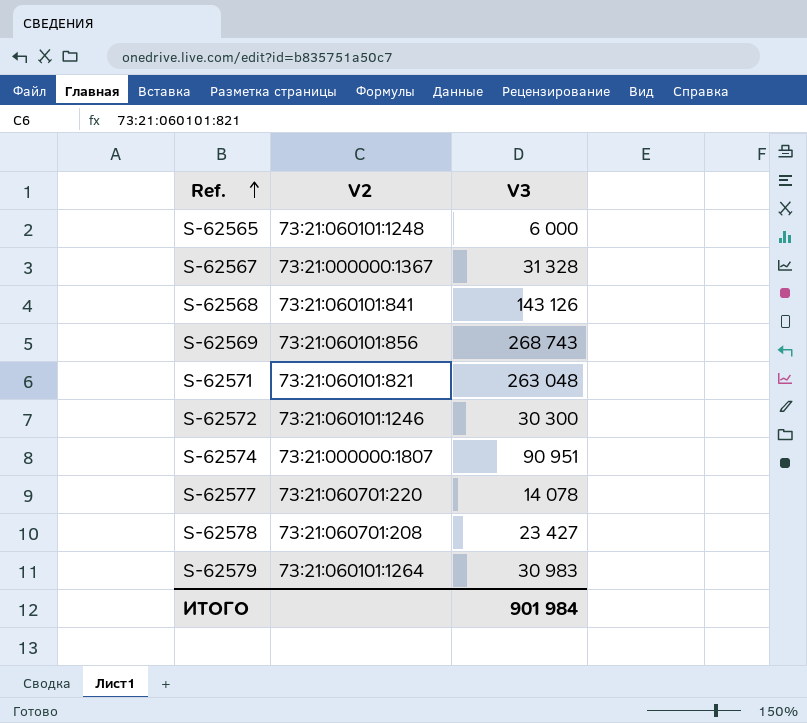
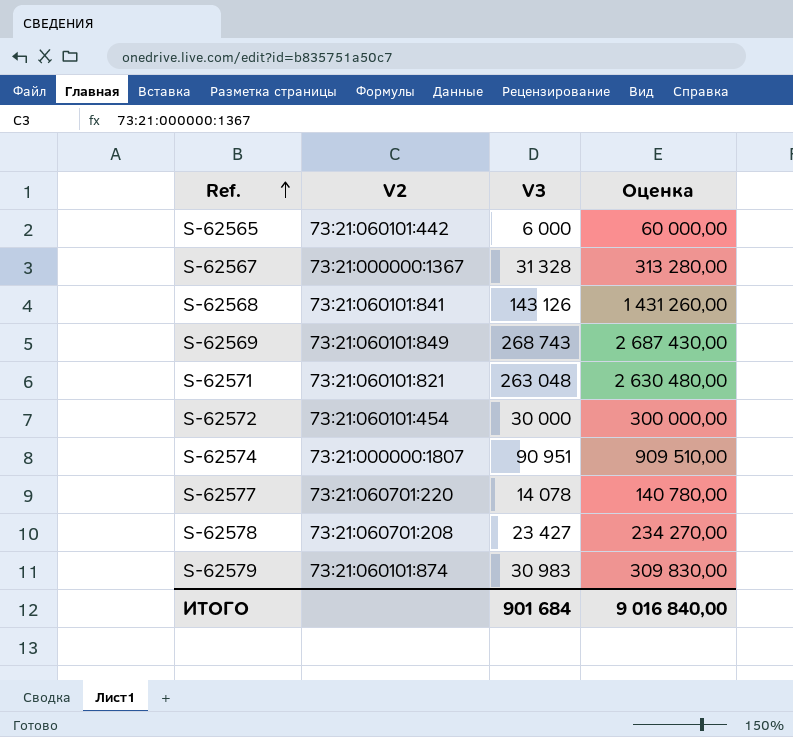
column Оценка | formula: none -> [V3] * 10
S-62565 | V2: 73:21:060101:1248 -> 73:21:060101:442
S-62569 | V2: 73:21:060101:856 -> 73:21:060101:849
S-62572 | V2: 73:21:060101:1246 -> 73:21:060101:454
S-62572 | V3: 30 300 -> 30 000
S-62579 | V2: 73:21:060101:1264 -> 73:21:060101:874
ИТОГО | V3: 901 984 -> 901 684

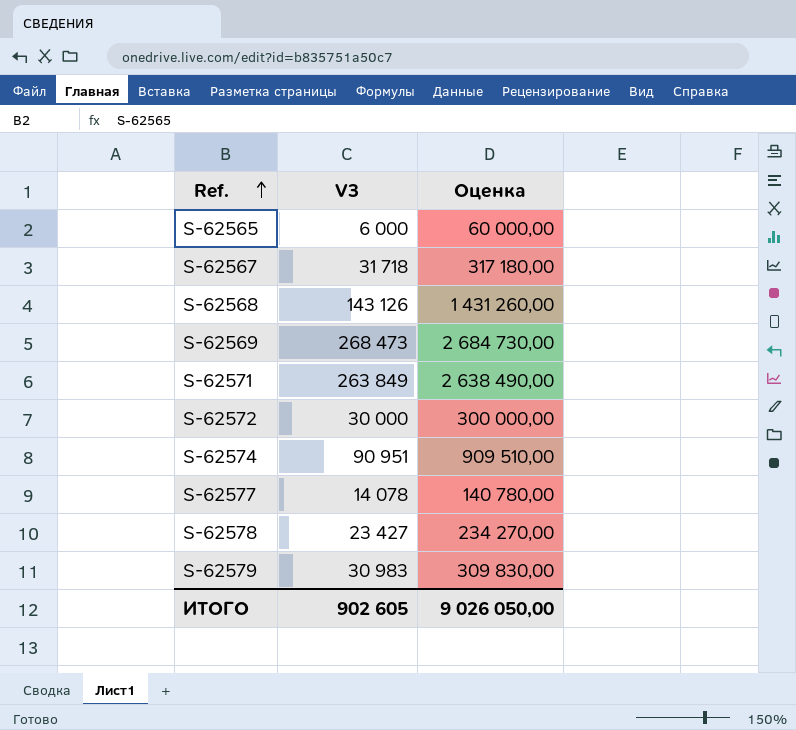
column V2 | position: 2 -> none
S-62567 | V3: 31 328 -> 31 718
S-62567 | Оценка: 313 280,00 -> 317 180,00
S-62569 | V3: 268 743 -> 268 473
S-62569 | Оценка: 2 687 430,00 -> 2 684 730,00
S-62571 | V3: 263 048 -> 263 849
S-62571 | Оценка: 2 630 480,00 -> 2 638 490,00
ИТОГО | V3: 901 684 -> 902 605
ИТОГО | Оценка: 9 016 840,00 -> 9 026 050,00

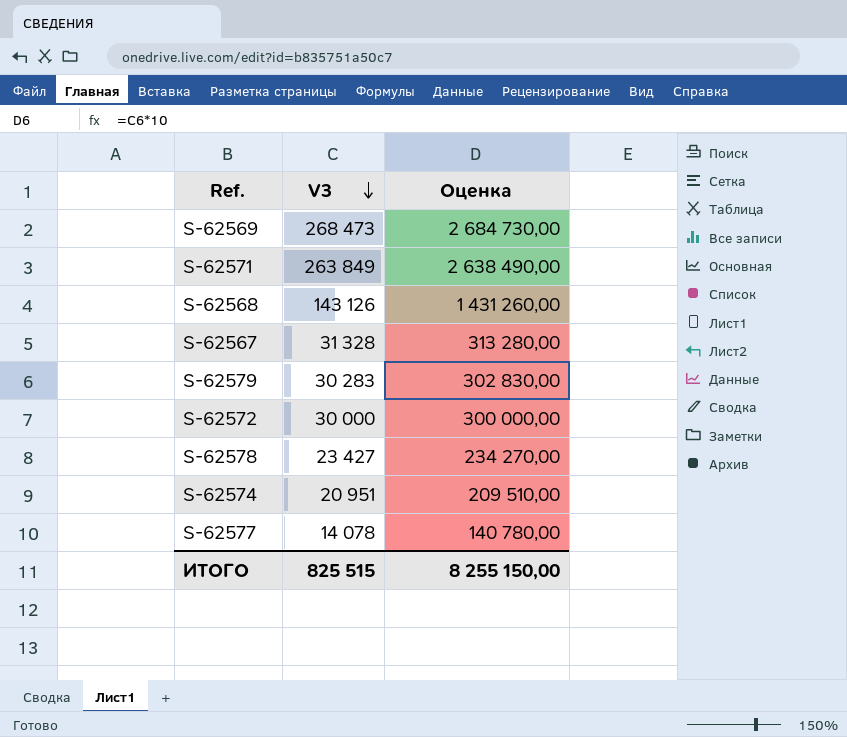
row order: Ref. ascending -> V3 descending
row S-62565: 6 000 | 60 000,00 -> none
S-62567 | V3: 31 718 -> 31 328
S-62567 | Оценка: 317 180,00 -> 313 280,00
S-62579 | V3: 30 983 -> 30 283
S-62579 | Оценка: 309 830,00 -> 302 830,00
S-62574 | V3: 90 951 -> 20 951
S-62574 | Оценка: 909 510,00 -> 209 510,00
ИТОГО | V3: 902 605 -> 825 515
ИТОГО | Оценка: 9 026 050,00 -> 8 255 150,00

